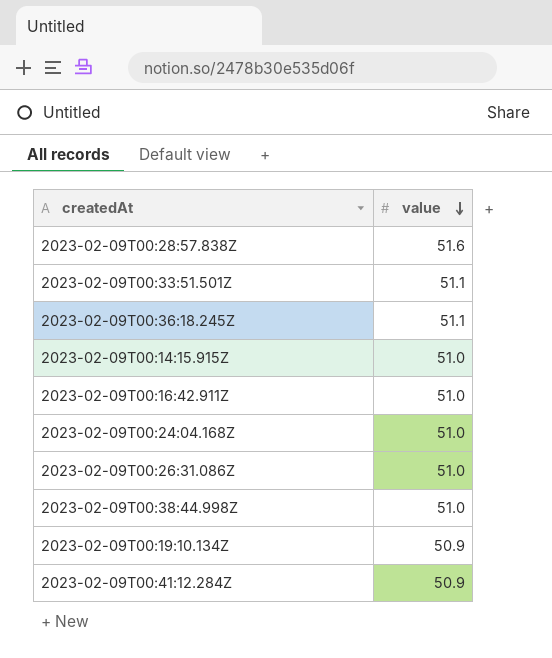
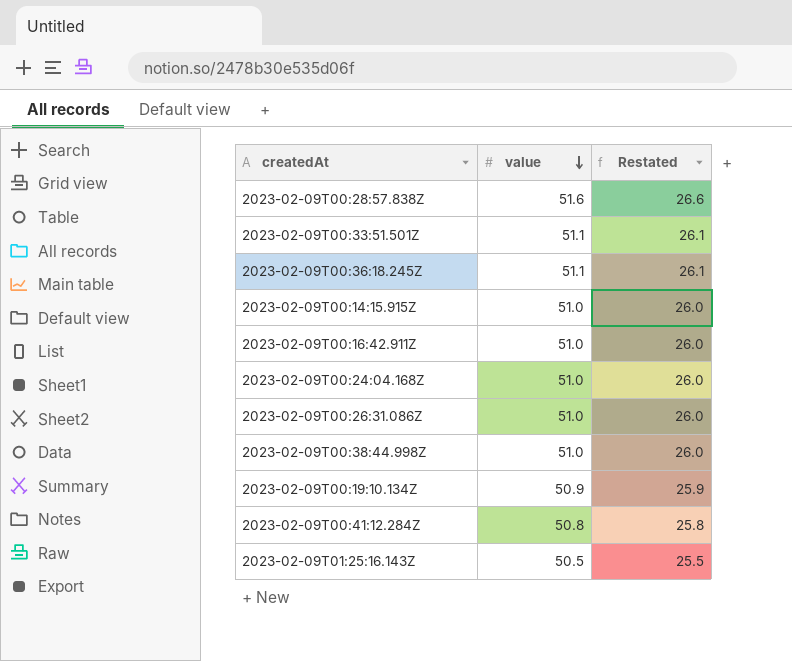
column Restated | formula: none -> [value] - 25
2023-02-09T00:41:12.284Z | value: 50.9 -> 50.8
row 2023-02-09T01:25:16.143Z: none -> 50.5 | 25.5

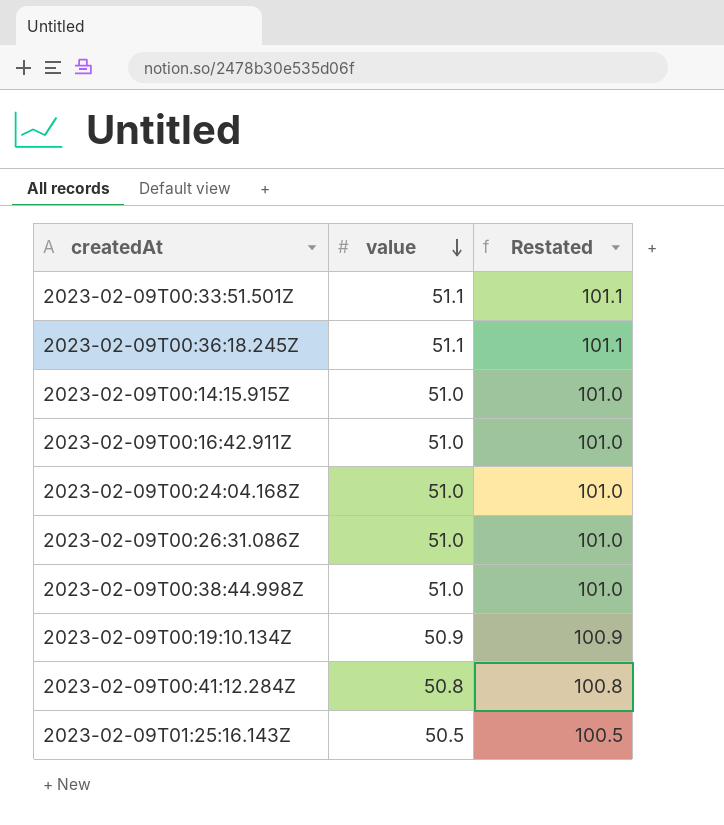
column Restated | formula: [value] - 25 -> [value] + 50
row 2023-02-09T00:28:57.838Z: 51.6 | 26.6 -> none

